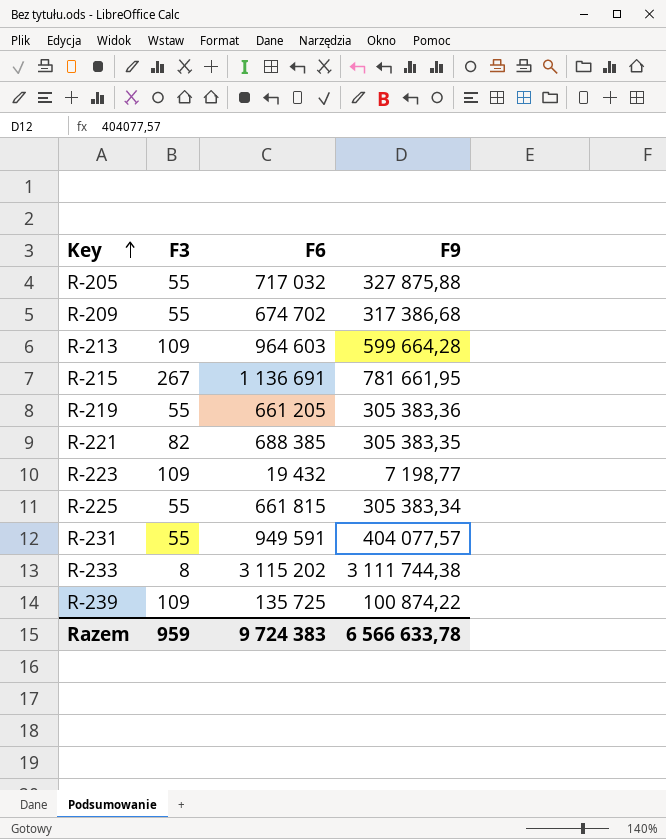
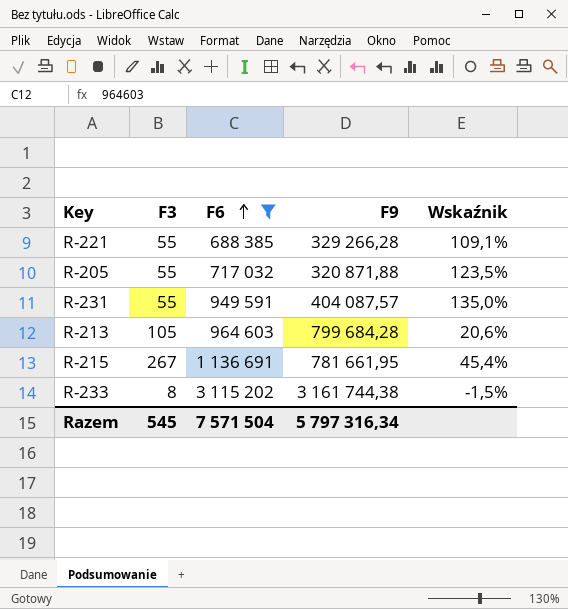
filter: none -> F6 >= 688 385
row order: Key ascending -> F6 ascending
column Wskaźnik | formula: none -> ([F6] - [F9]) / [F9]
R-221 | F3: 82 -> 55
R-221 | F9: 305 383,35 -> 329 266,28
R-205 | F9: 327 875,88 -> 320 871,88
R-231 | F9: 404 077,57 -> 404 087,57
R-213 | F3: 109 -> 105
R-213 | F9: 599 664,28 -> 799 684,28
R-233 | F9: 3 111 744,38 -> 3 161 744,38
Razem | F3: 959 -> 545
Razem | F6: 9 724 383 -> 7 571 504
Razem | F9: 6 566 633,78 -> 5 797 316,34

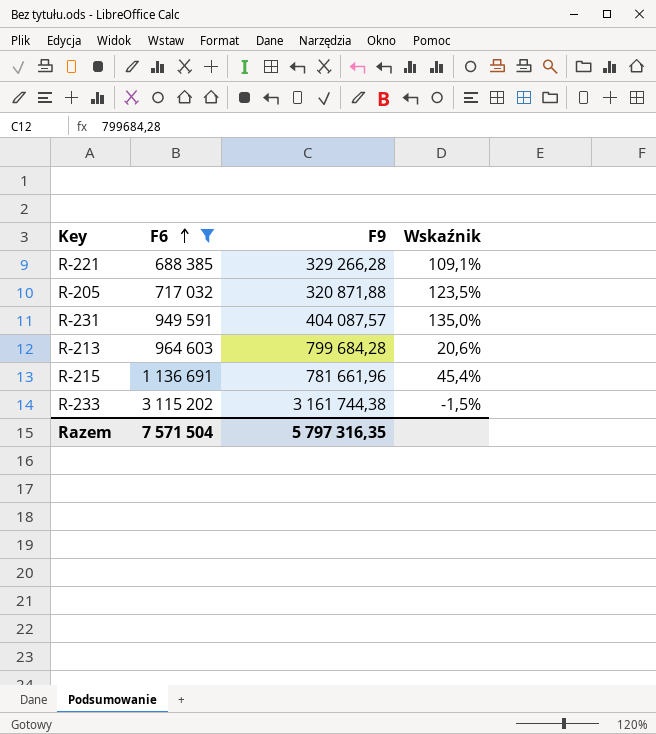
column F3 | position: 2 -> none
R-215 | F9: 781 661,95 -> 781 661,96
Razem | F9: 5 797 316,34 -> 5 797 316,35

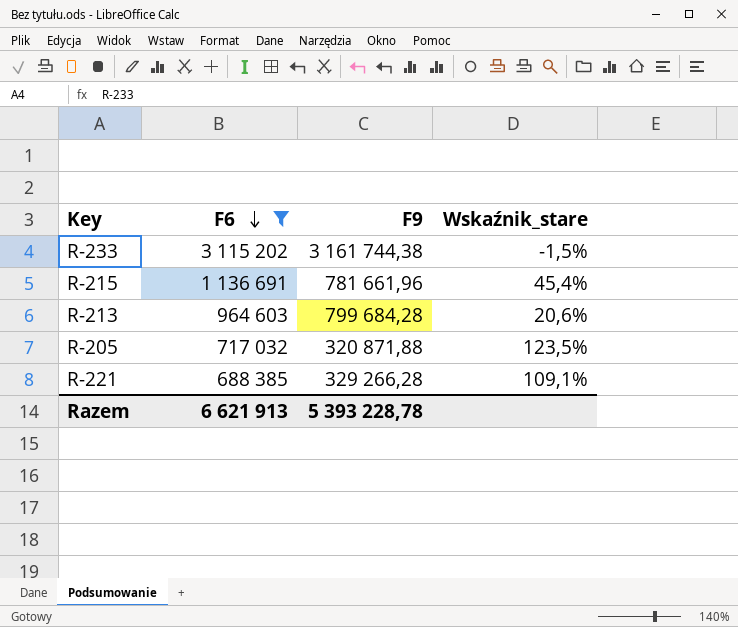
row order: F6 ascending -> F6 descending
column name: Wskaźnik -> Wskaźnik_stare
row R-231: 949 591 | 404 087,57 | 135,0% -> none
Razem | F6: 7 571 504 -> 6 621 913
Razem | F9: 5 797 316,35 -> 5 393 228,78

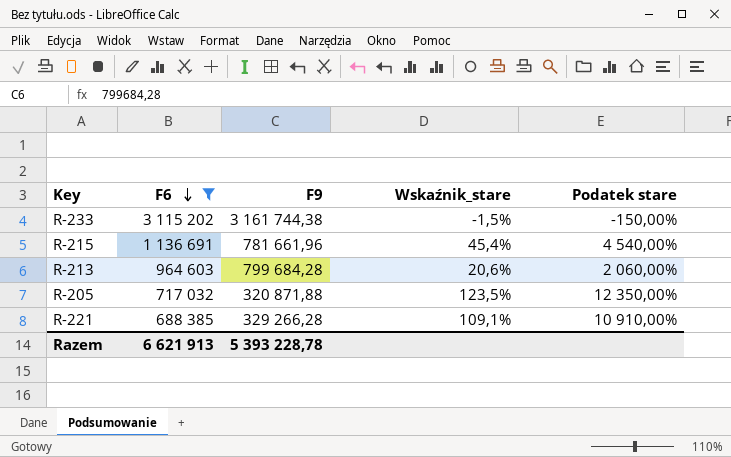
column Podatek stare | formula: none -> [Wskaźnik_stare] * 100

